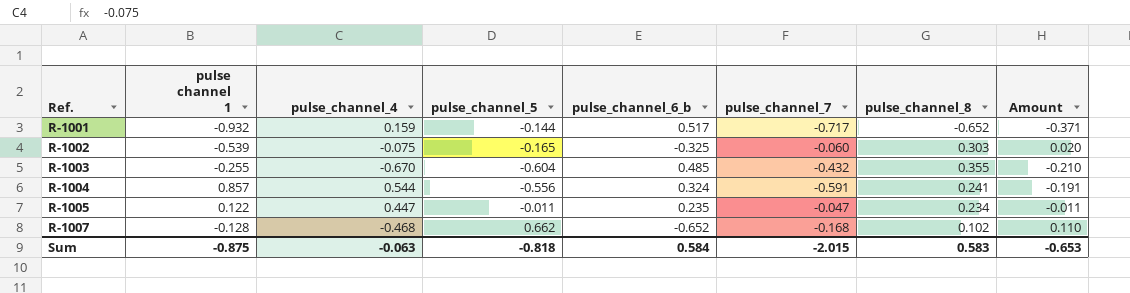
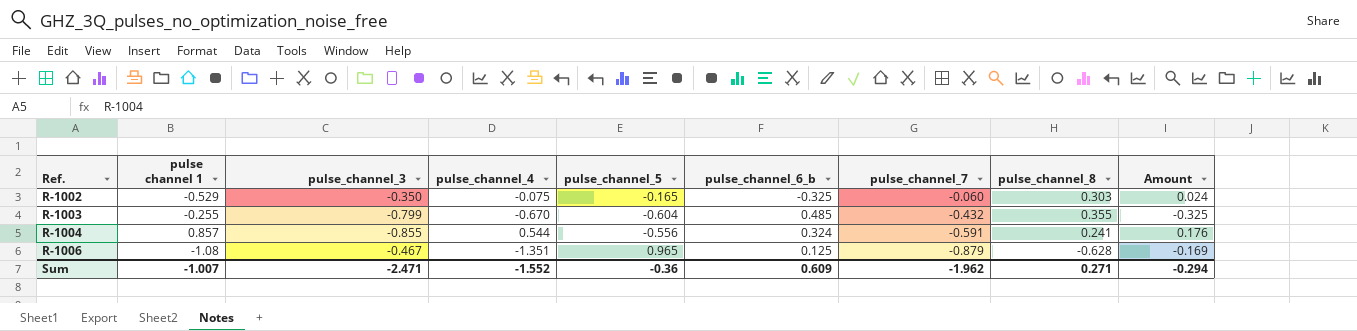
column pulse_channel_3 | position: none -> 3
column Amount | formula: [pulse_channel_6_b] * [pulse_channel_7] -> [pulse_channel_4] * [pulse_channel_6_b]
row R-1001: -0.932 | 0.159 | -0.144 | 0.517 | -0.717 | -0.652 | -0.371 -> none
row R-1005: 0.122 | 0.447 | -0.011 | 0.235 | -0.047 | 0.234 | -0.011 -> none
row R-1007: -0.128 | -0.468 | 0.662 | -0.652 | -0.168 | 0.102 | 0.110 -> none
R-1002 | pulse channel 1: -0.539 -> -0.529
row R-1006: none -> -1.08 | -0.467 | -1.351 | 0.965 | 0.125 | -0.879 | -0.628 | -0.169
Sum | pulse channel 1: -0.875 -> -1.007
Sum | pulse_channel_4: -0.063 -> -1.552
Sum | pulse_channel_5: -0.818 -> -0.36
Sum | pulse_channel_6_b: 0.584 -> 0.609
Sum | pulse_channel_7: -2.015 -> -1.962
Sum | pulse_channel_8: 0.583 -> 0.271
Sum | Amount: -0.653 -> -0.294

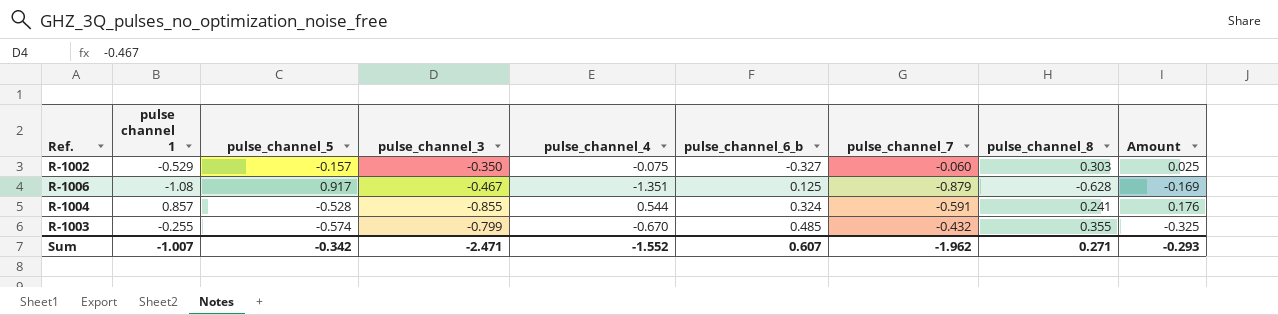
row order: Ref. ascending -> pulse_channel_6_b ascending
column pulse_channel_5 | position: 5 -> 3
R-1002 | pulse_channel_5: -0.165 -> -0.157
R-1002 | pulse_channel_6_b: -0.325 -> -0.327
R-1002 | Amount: 0.024 -> 0.025
R-1006 | pulse_channel_5: 0.965 -> 0.917
R-1004 | pulse_channel_5: -0.556 -> -0.528
R-1003 | pulse_channel_5: -0.604 -> -0.574
Sum | pulse_channel_5: -0.36 -> -0.342
Sum | pulse_channel_6_b: 0.609 -> 0.607
Sum | Amount: -0.294 -> -0.293

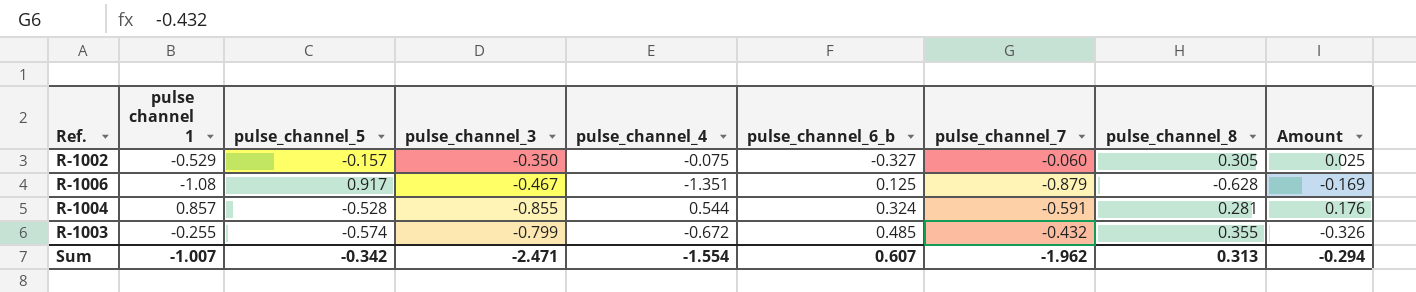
R-1002 | pulse_channel_8: 0.303 -> 0.305
R-1004 | pulse_channel_8: 0.241 -> 0.281
R-1003 | pulse_channel_4: -0.670 -> -0.672
R-1003 | Amount: -0.325 -> -0.326
Sum | pulse_channel_4: -1.552 -> -1.554
Sum | pulse_channel_8: 0.271 -> 0.313
Sum | Amount: -0.293 -> -0.294

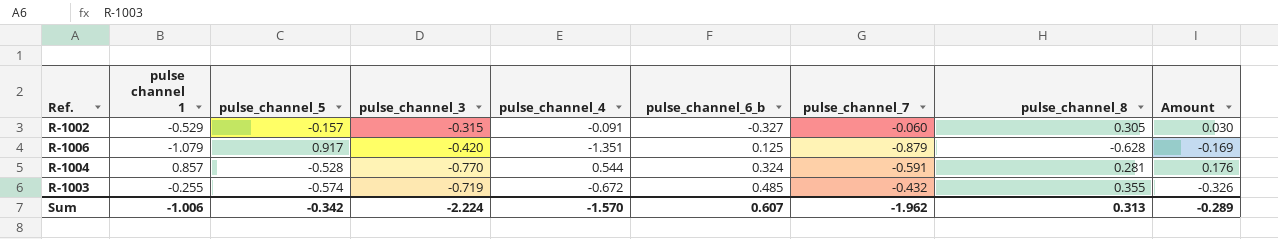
R-1002 | pulse_channel_3: -0.350 -> -0.315
R-1002 | pulse_channel_4: -0.075 -> -0.091
R-1002 | Amount: 0.025 -> 0.030
R-1006 | pulse channel 1: -1.08 -> -1.079
R-1006 | pulse_channel_3: -0.467 -> -0.420
R-1004 | pulse_channel_3: -0.855 -> -0.770
R-1003 | pulse_channel_3: -0.799 -> -0.719
Sum | pulse channel 1: -1.007 -> -1.006
Sum | pulse_channel_3: -2.471 -> -2.224
Sum | pulse_channel_4: -1.554 -> -1.570
Sum | Amount: -0.294 -> -0.289

